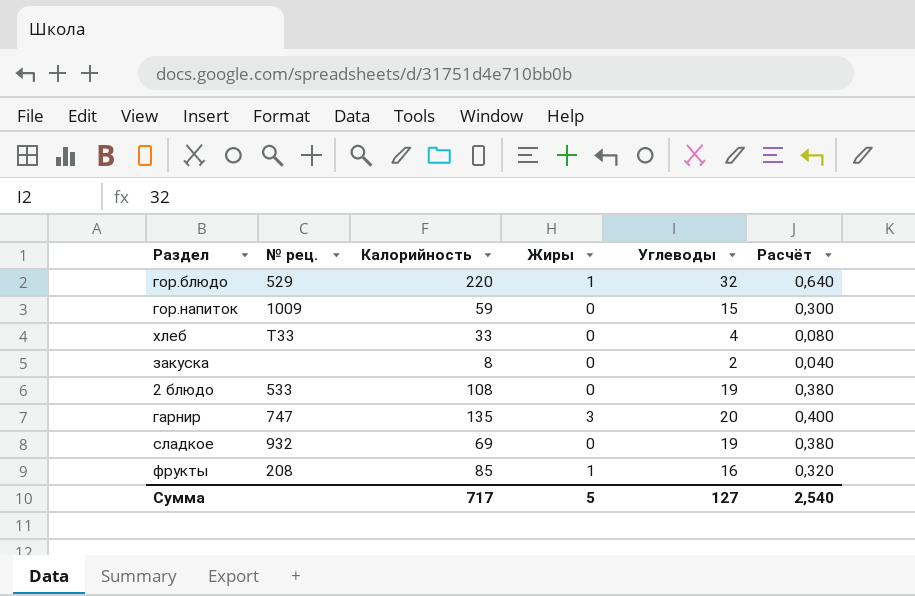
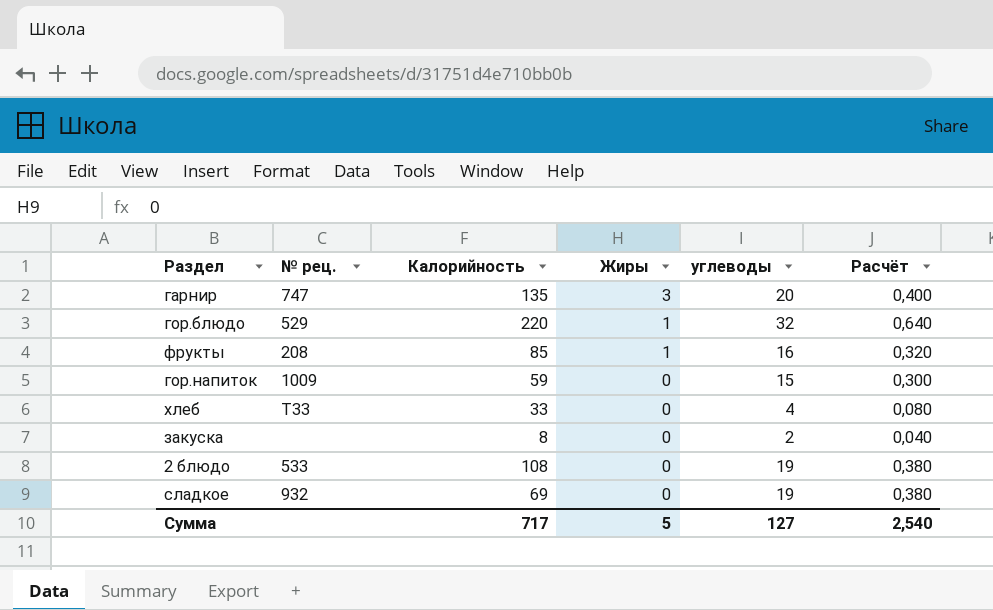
row order: none -> Жиры descending
column name: Углеводы -> углеводы

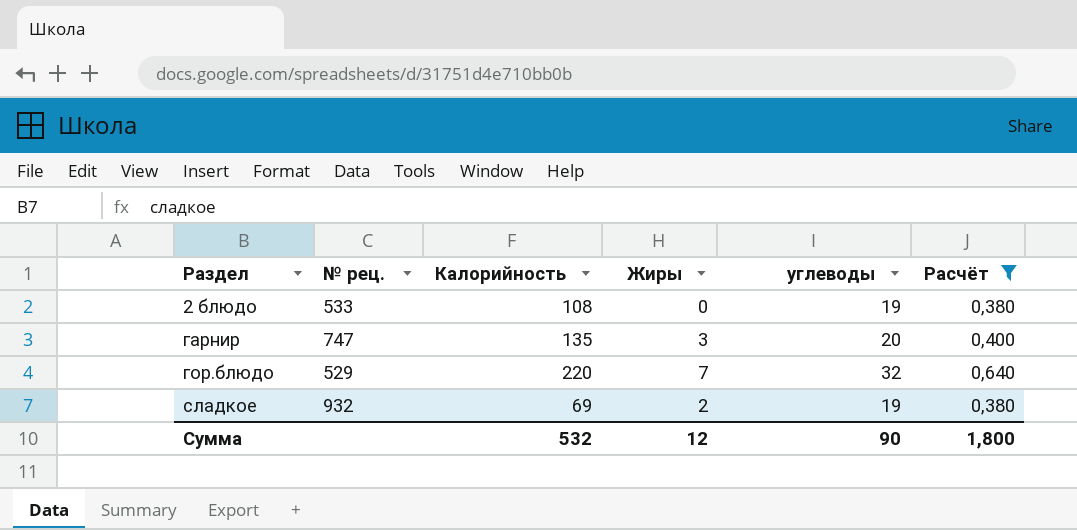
filter: none -> Расчёт >= 0,380
row order: Жиры descending -> Раздел ascending
гор.блюдо | Жиры: 1 -> 7
сладкое | Жиры: 0 -> 2
Сумма | Калорийность: 717 -> 532
Сумма | Жиры: 5 -> 12
Сумма | углеводы: 127 -> 90
Сумма | Расчёт: 2,540 -> 1,800

